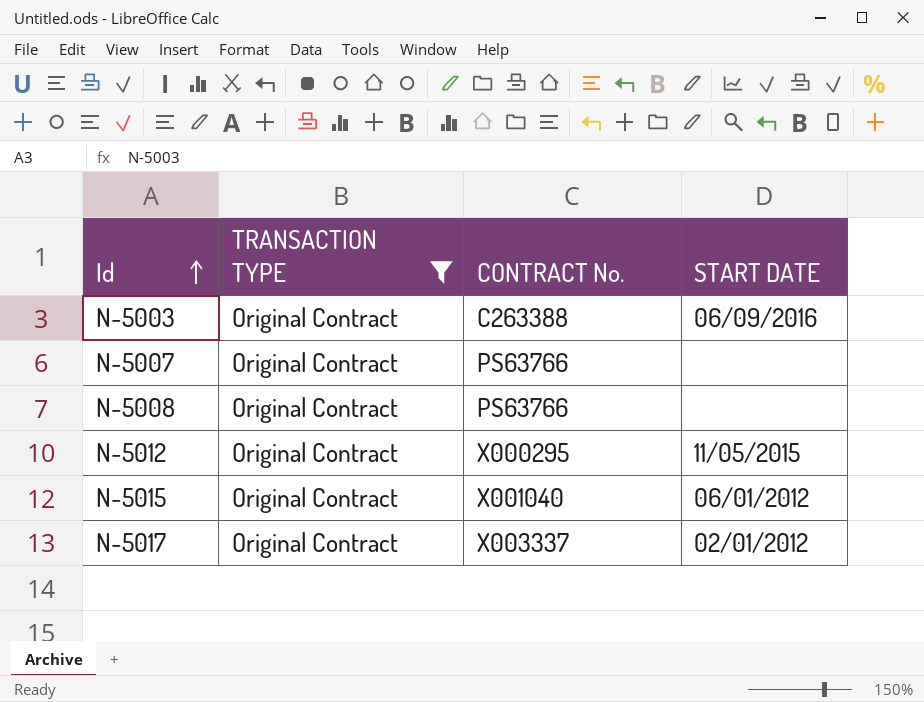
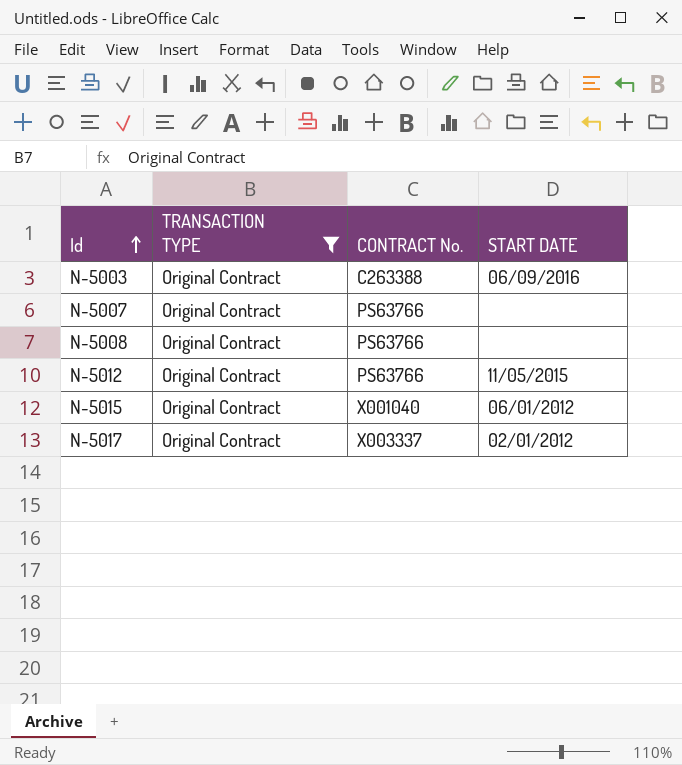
N-5012 | CONTRACT No.: X000295 -> PS63766

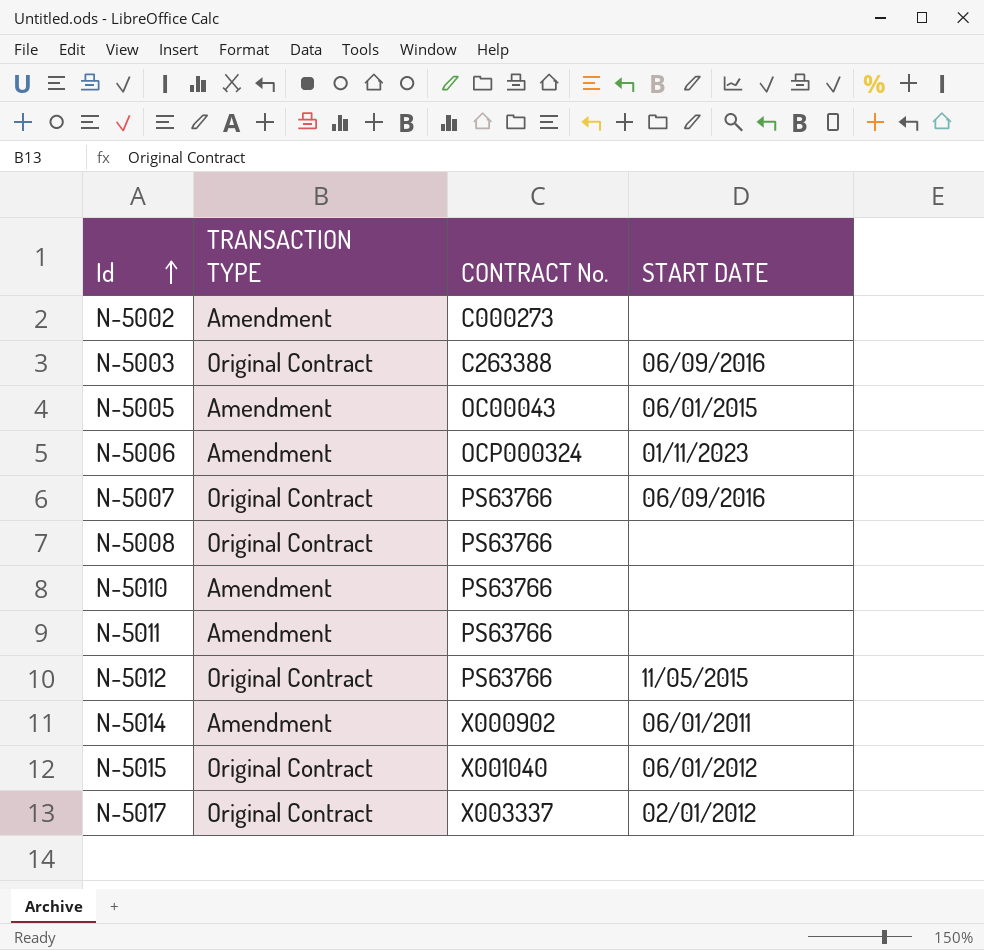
filter: TRANSACTION TYPE = Original Contract -> none
N-5007 | START DATE: none -> 06/09/2016

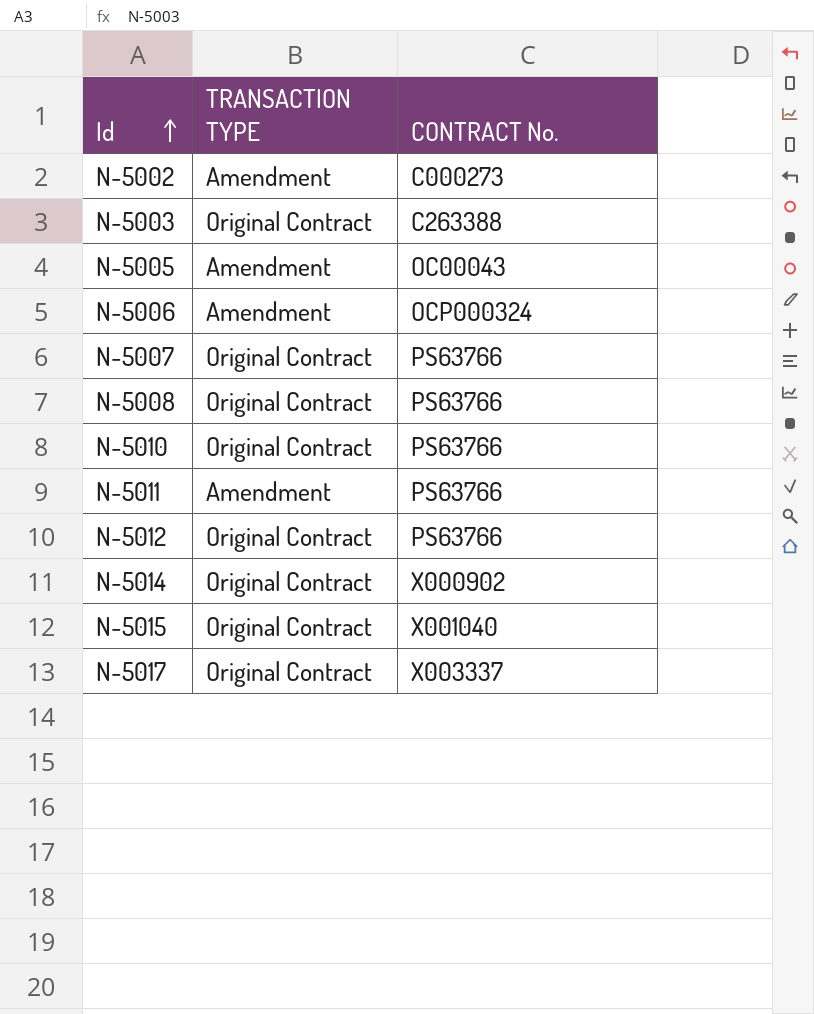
column START DATE | position: 4 -> none
N-5010 | TRANSACTION TYPE: Amendment -> Original Contract
N-5014 | TRANSACTION TYPE: Amendment -> Original Contract

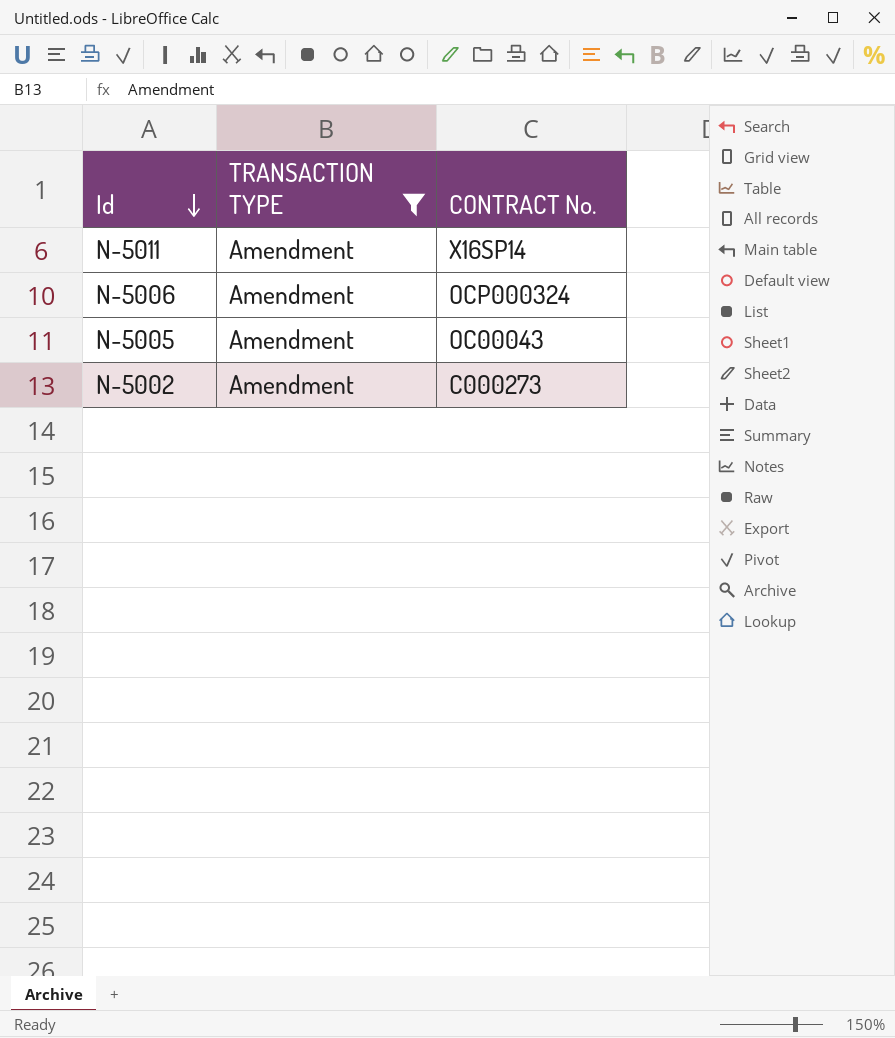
filter: none -> TRANSACTION TYPE = Amendment
row order: Id ascending -> Id descending
N-5011 | CONTRACT No.: PS63766 -> X16SP14

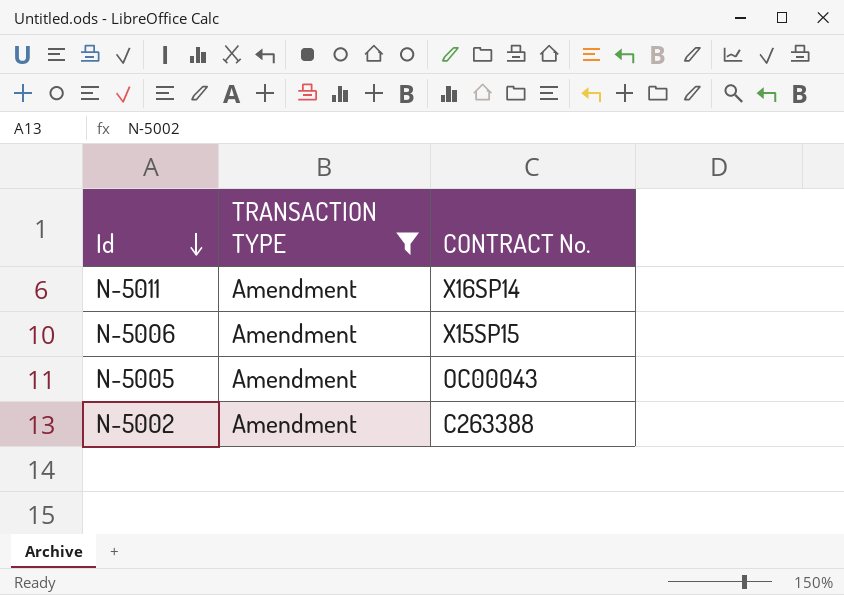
N-5006 | CONTRACT No.: OCP000324 -> X15SP15
N-5002 | CONTRACT No.: C000273 -> C263388

